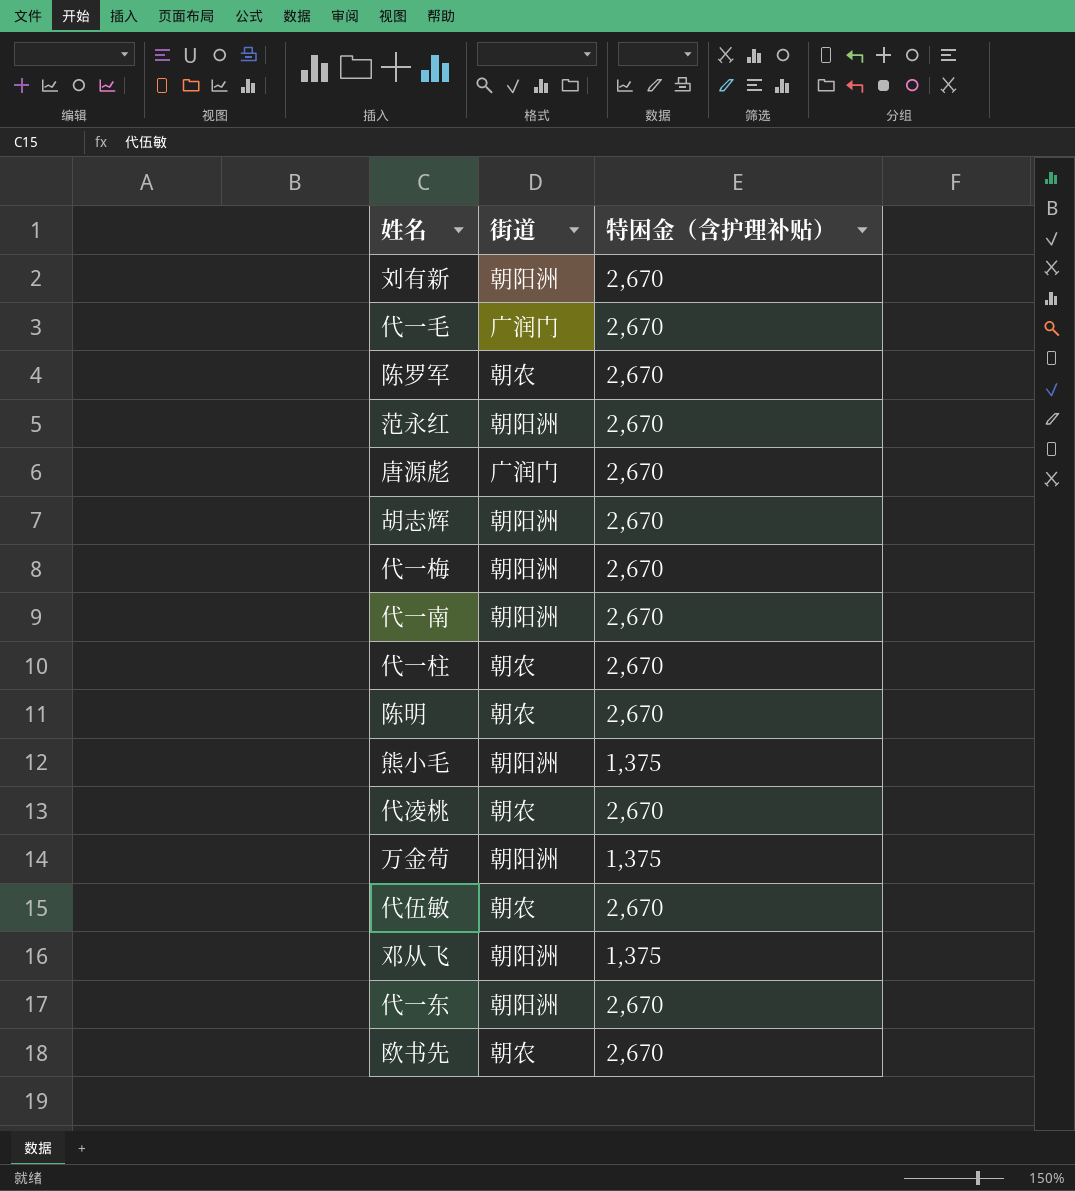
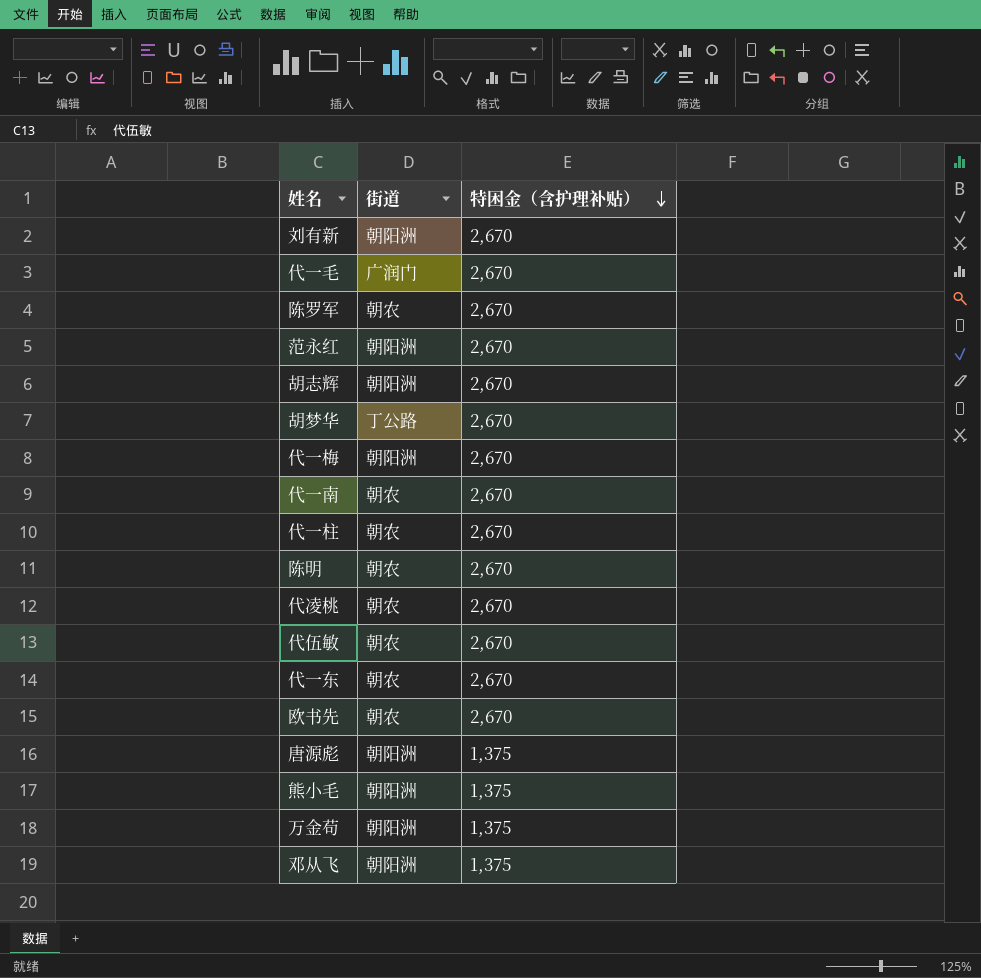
row order: none -> 特困金（含护理补贴） descending
row 胡梦华: none -> 丁公路 | 2,670
代一南 | 街道: 朝阳洲 -> 朝农
代一东 | 街道: 朝阳洲 -> 朝农
唐源彪 | 街道: 广润门 -> 朝阳洲
唐源彪 | 特困金（含护理补贴）: 2,670 -> 1,375

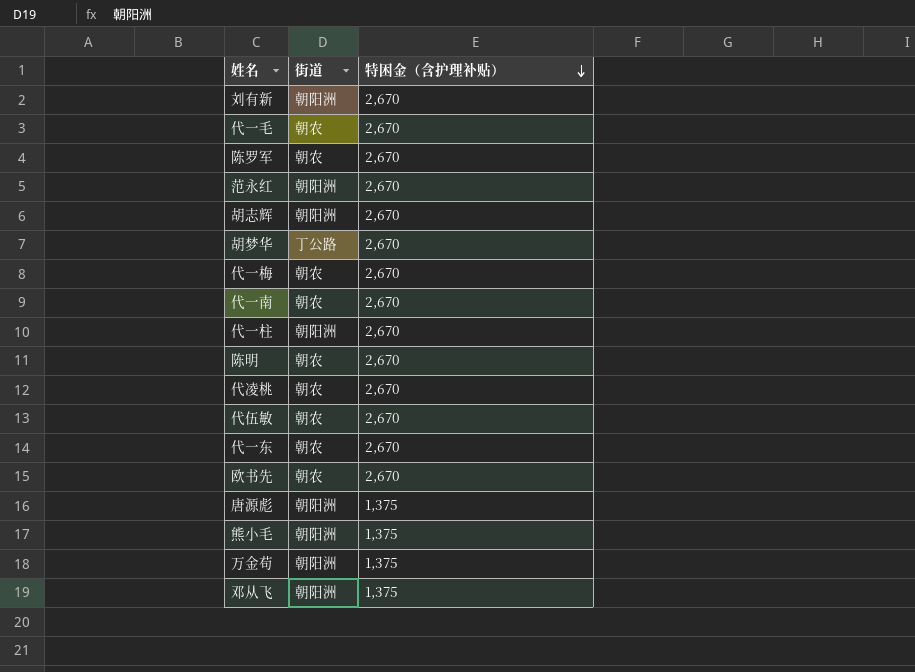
代一毛 | 街道: 广润门 -> 朝农
代一梅 | 街道: 朝阳洲 -> 朝农
代一柱 | 街道: 朝农 -> 朝阳洲

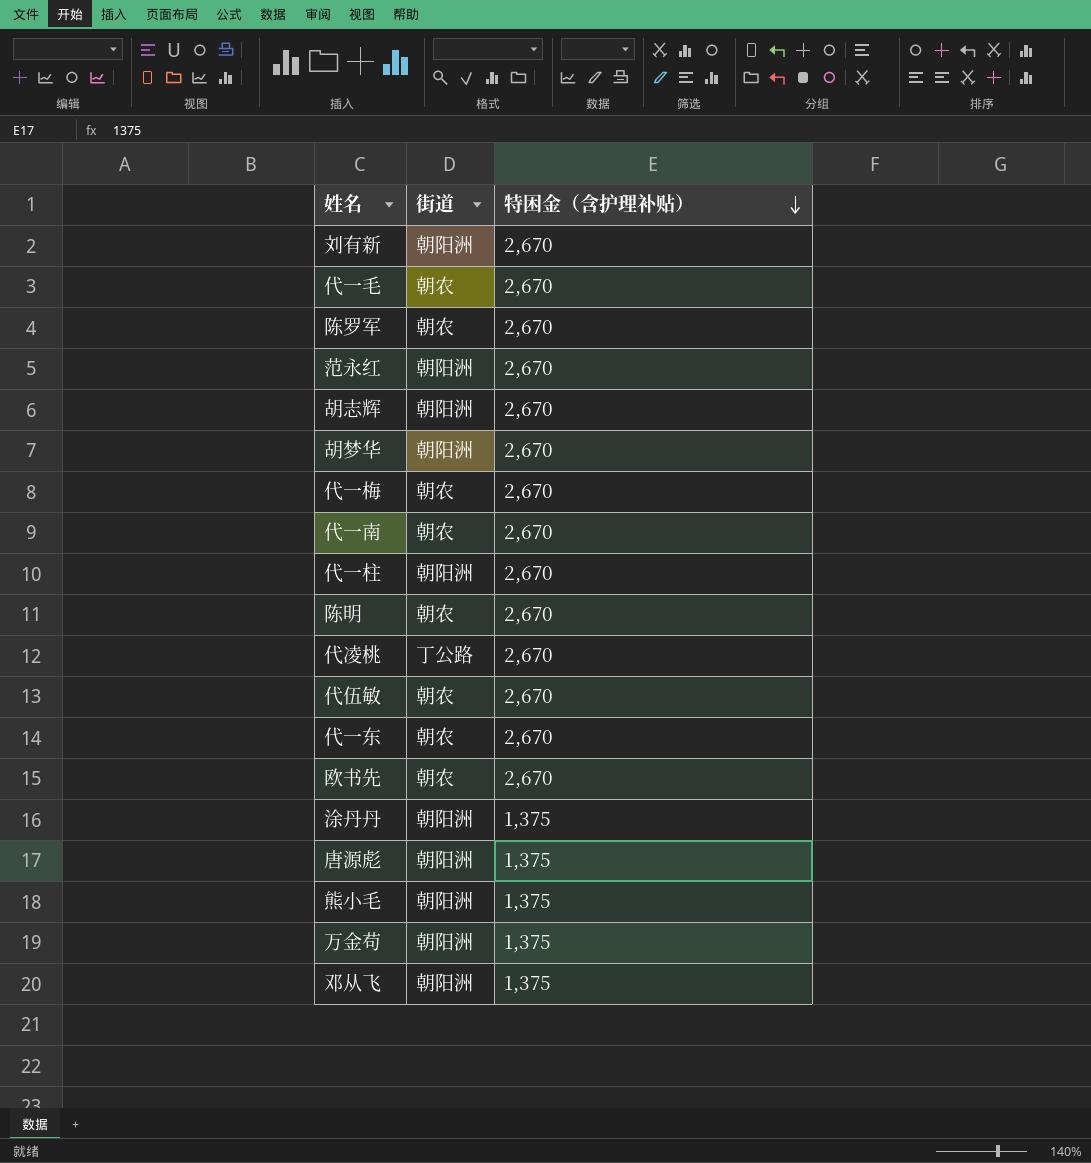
胡梦华 | 街道: 丁公路 -> 朝阳洲
代凌桃 | 街道: 朝农 -> 丁公路
row 涂丹丹: none -> 朝阳洲 | 1,375

